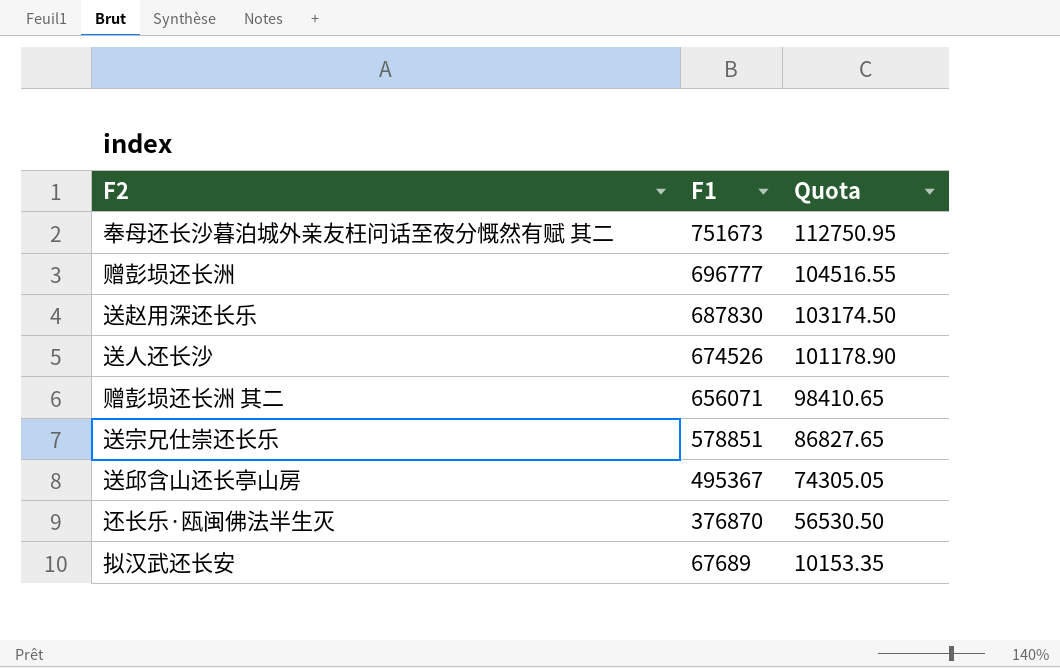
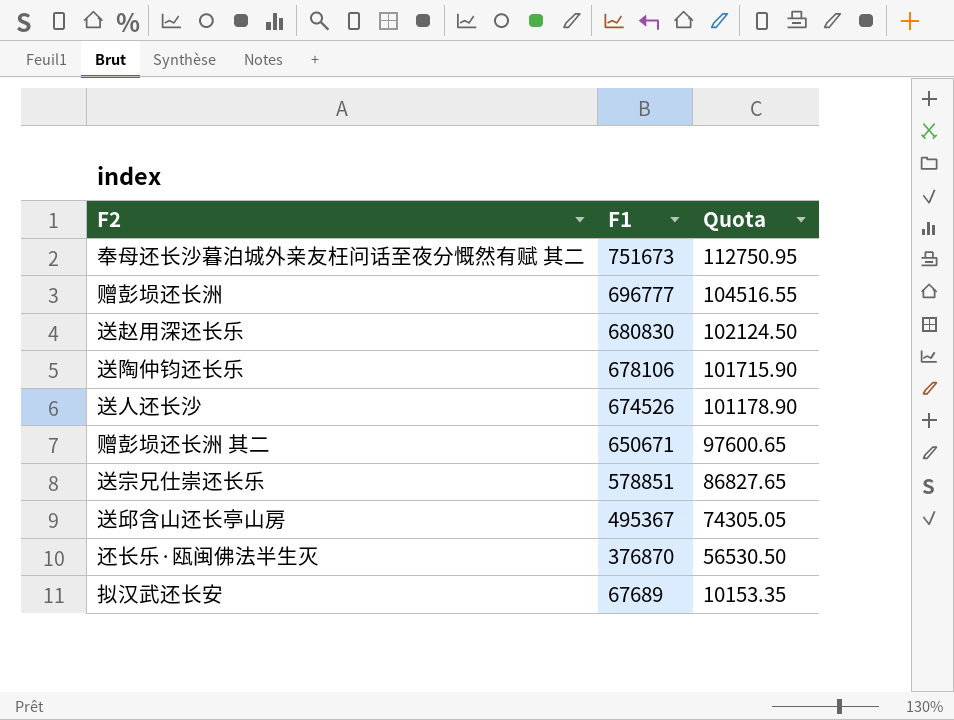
送赵用深还长乐 | F1: 687830 -> 680830
送赵用深还长乐 | Quota: 103174.50 -> 102124.50
row 送陶仲钧还长乐: none -> 678106 | 101715.90
赠彭埙还长洲 其二 | F1: 656071 -> 650671
赠彭埙还长洲 其二 | Quota: 98410.65 -> 97600.65

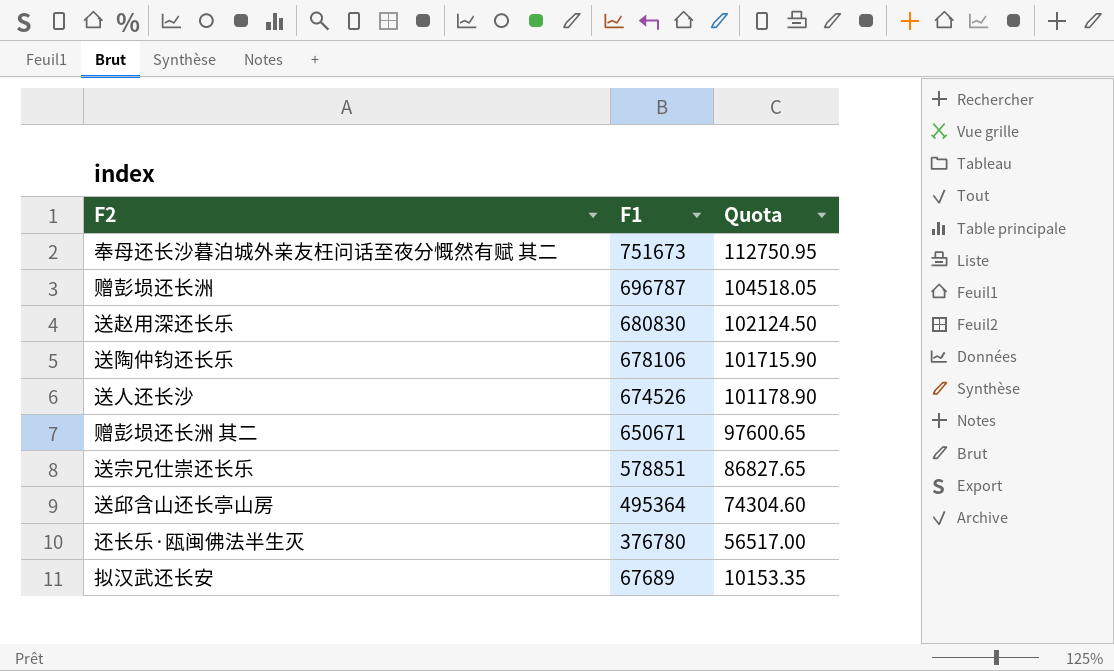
赠彭埙还长洲 | F1: 696777 -> 696787
赠彭埙还长洲 | Quota: 104516.55 -> 104518.05
送邱含山还长亭山房 | F1: 495367 -> 495364
送邱含山还长亭山房 | Quota: 74305.05 -> 74304.60
还长乐·瓯闽佛法半生灭 | F1: 376870 -> 376780
还长乐·瓯闽佛法半生灭 | Quota: 56530.50 -> 56517.00

